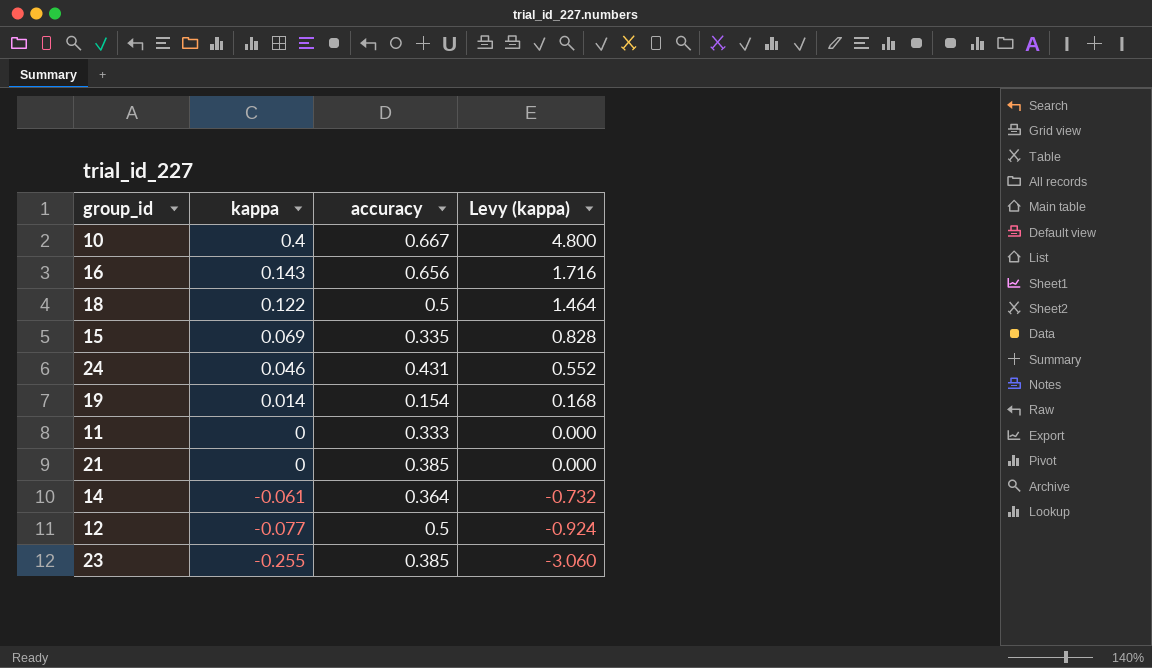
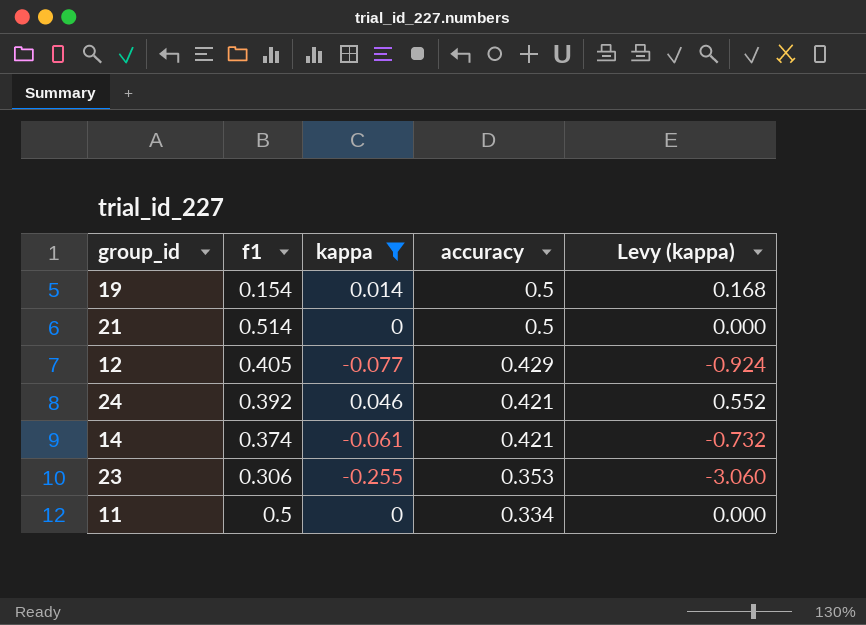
filter: none -> kappa <= 0.046
row order: kappa descending -> accuracy descending
column f1 | position: none -> 2
19 | accuracy: 0.154 -> 0.5
21 | accuracy: 0.385 -> 0.5
12 | accuracy: 0.5 -> 0.429
24 | accuracy: 0.431 -> 0.421
14 | accuracy: 0.364 -> 0.421
23 | accuracy: 0.385 -> 0.353
11 | accuracy: 0.333 -> 0.334

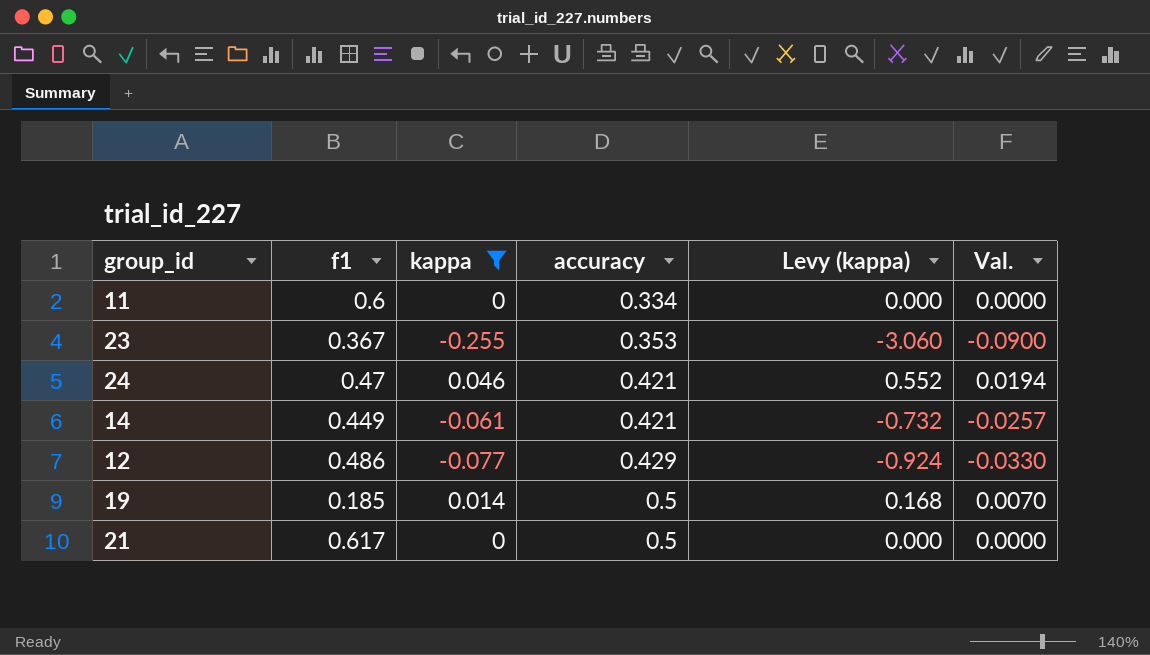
row order: accuracy descending -> accuracy ascending
column Val. | formula: none -> [kappa] * [accuracy]
11 | f1: 0.5 -> 0.6
23 | f1: 0.306 -> 0.367
24 | f1: 0.392 -> 0.47
14 | f1: 0.374 -> 0.449
12 | f1: 0.405 -> 0.486
19 | f1: 0.154 -> 0.185
21 | f1: 0.514 -> 0.617

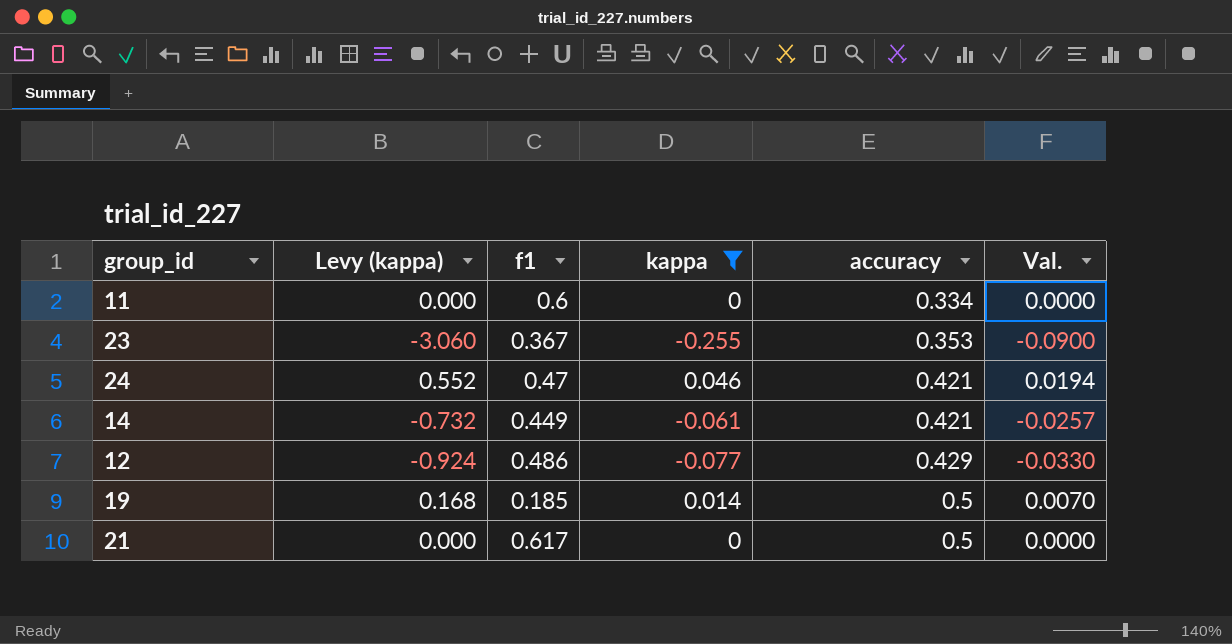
column Levy (kappa) | position: 5 -> 2

